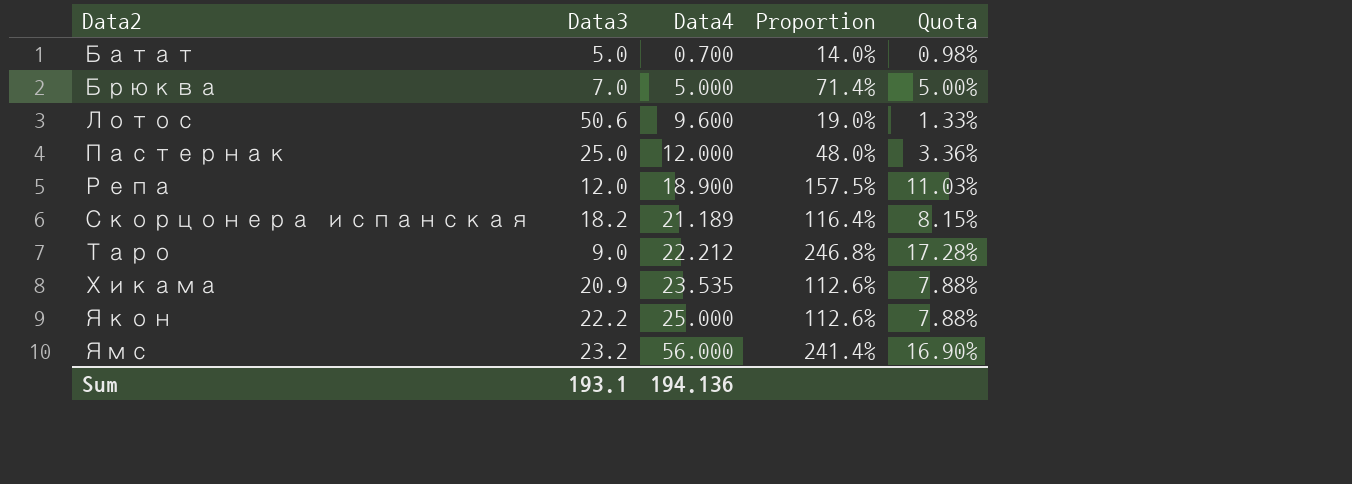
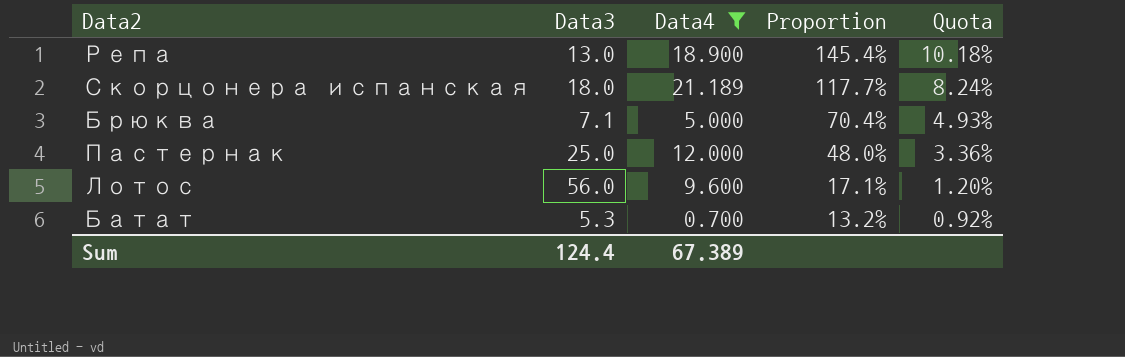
filter: none -> Data4 <= 21.189
row order: Data2 ascending -> Proportion descending
Репа | Data3: 12.0 -> 13.0
Репа | Proportion: 157.5% -> 145.4%
Репа | Quota: 11.03% -> 10.18%
Скорцонера испанская | Data3: 18.2 -> 18.0
Скорцонера испанская | Proportion: 116.4% -> 117.7%
Скорцонера испанская | Quota: 8.15% -> 8.24%
Брюква | Data3: 7.0 -> 7.1
Брюква | Proportion: 71.4% -> 70.4%
Брюква | Quota: 5.00% -> 4.93%
Лотос | Data3: 50.6 -> 56.0
Лотос | Proportion: 19.0% -> 17.1%
Лотос | Quota: 1.33% -> 1.20%
Батат | Data3: 5.0 -> 5.3
Батат | Proportion: 14.0% -> 13.2%
Батат | Quota: 0.98% -> 0.92%
Sum | Data3: 193.1 -> 124.4
Sum | Data4: 194.136 -> 67.389

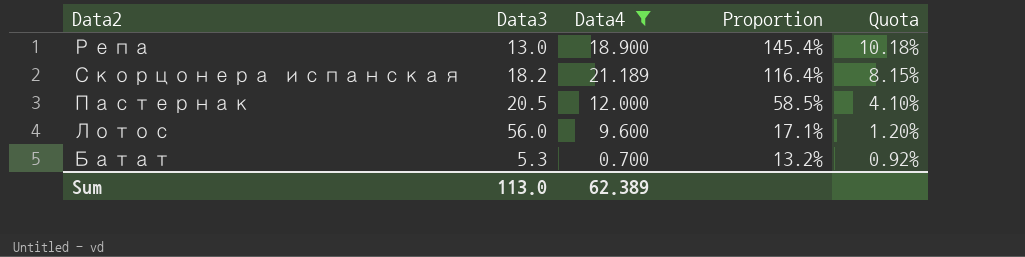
row Брюква: 7.1 | 5.000 | 70.4% | 4.93% -> none
Скорцонера испанская | Data3: 18.0 -> 18.2
Скорцонера испанская | Proportion: 117.7% -> 116.4%
Скорцонера испанская | Quota: 8.24% -> 8.15%
Пастернак | Data3: 25.0 -> 20.5
Пастернак | Proportion: 48.0% -> 58.5%
Пастернак | Quota: 3.36% -> 4.10%
Sum | Data3: 124.4 -> 113.0
Sum | Data4: 67.389 -> 62.389

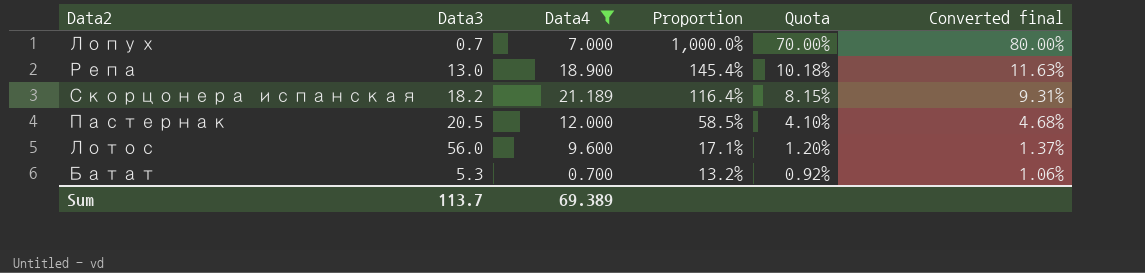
column Converted final | formula: none -> [Proportion] * 0.08
row Лопух: none -> 0.7 | 7.000 | 1,000.0% | 70.00% | 80.00%
Sum | Data3: 113.0 -> 113.7
Sum | Data4: 62.389 -> 69.389

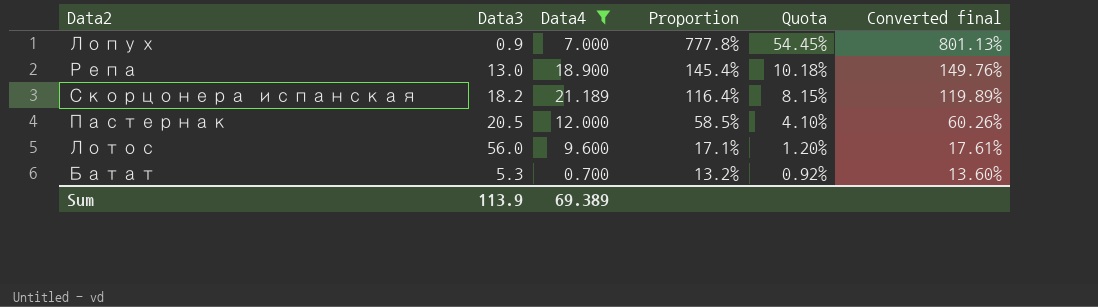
column Converted final | formula: [Proportion] * 0.08 -> [Proportion] * 1.03
Лопух | Data3: 0.7 -> 0.9
Лопух | Proportion: 1,000.0% -> 777.8%
Лопух | Quota: 70.00% -> 54.45%
Sum | Data3: 113.7 -> 113.9

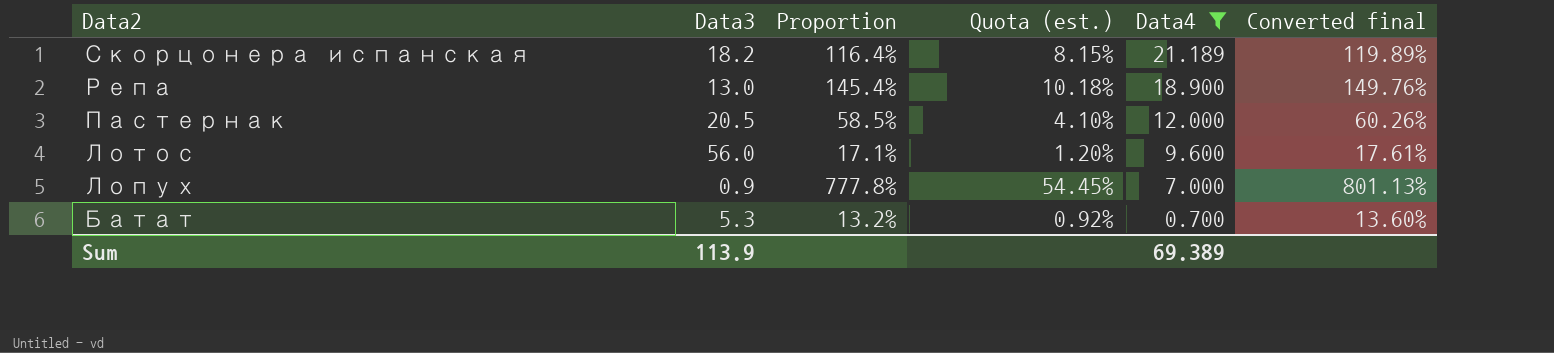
row order: Proportion descending -> Data2 descending
column name: Quota -> Quota (est.)
column Data4 | position: 3 -> 5

